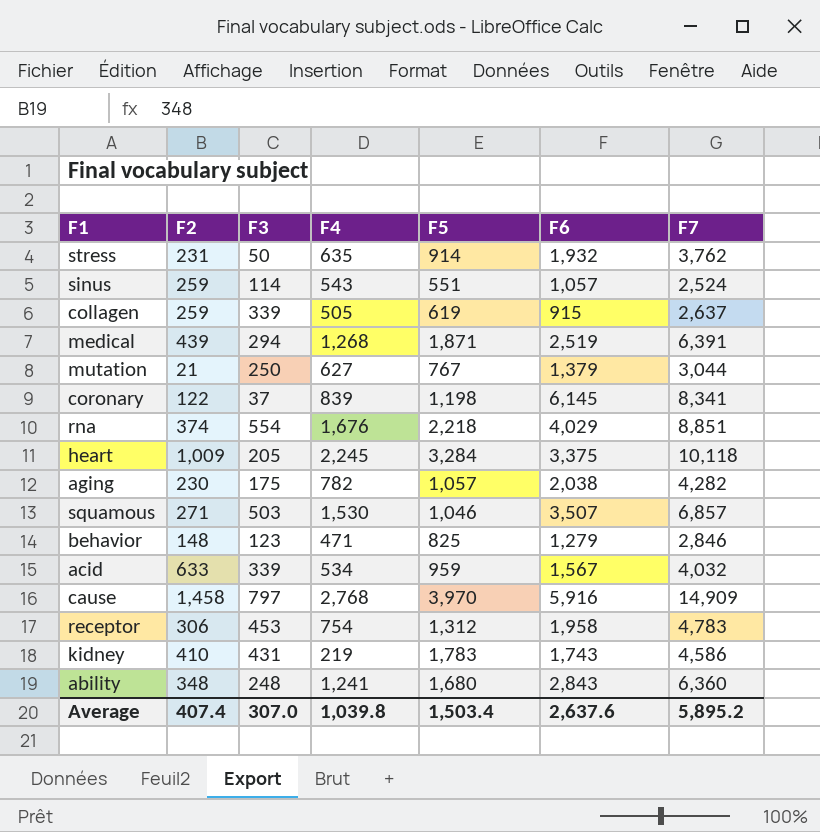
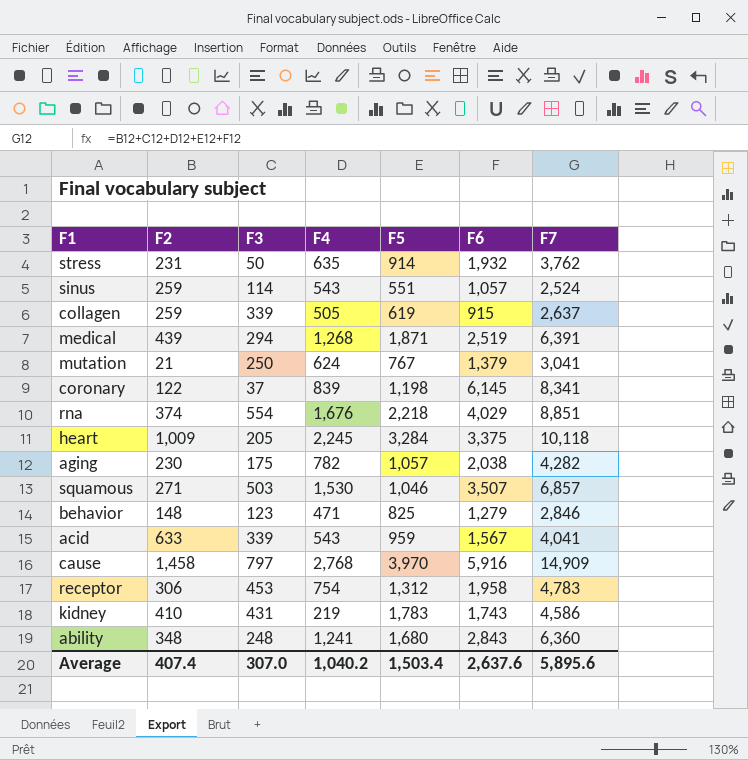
mutation | F4: 627 -> 624
mutation | F7: 3,044 -> 3,041
acid | F4: 534 -> 543
acid | F7: 4,032 -> 4,041
Average | F4: 1,039.8 -> 1,040.2
Average | F7: 5,895.2 -> 5,895.6

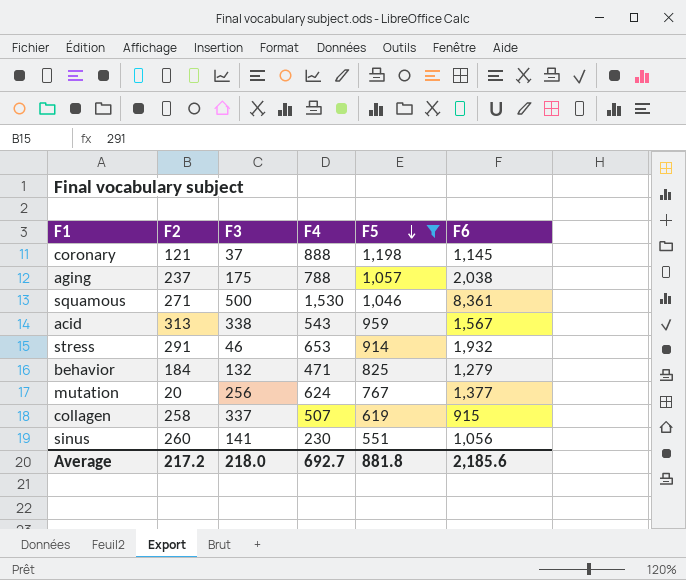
filter: none -> F5 <= 1,198
row order: none -> F5 descending
column F7 | formula: [F2] + [F3] + [F4] + [F5] + [F6] -> none
coronary | F2: 122 -> 121
coronary | F4: 839 -> 888
coronary | F6: 6,145 -> 1,145
aging | F2: 230 -> 237
aging | F4: 782 -> 788
squamous | F3: 503 -> 500
squamous | F6: 3,507 -> 8,361
acid | F2: 633 -> 313
acid | F3: 339 -> 338
stress | F2: 231 -> 291
stress | F3: 50 -> 46
stress | F4: 635 -> 653
behavior | F2: 148 -> 184
behavior | F3: 123 -> 132
mutation | F2: 21 -> 20
mutation | F3: 250 -> 256
mutation | F6: 1,379 -> 1,377
collagen | F2: 259 -> 258
collagen | F3: 339 -> 337
collagen | F4: 505 -> 507
sinus | F2: 259 -> 260
sinus | F3: 114 -> 141
sinus | F4: 543 -> 230
sinus | F6: 1,057 -> 1,056
Average | F2: 407.4 -> 217.2
Average | F3: 307.0 -> 218.0
Average | F4: 1,040.2 -> 692.7
Average | F5: 1,503.4 -> 881.8
Average | F6: 2,637.6 -> 2,185.6

